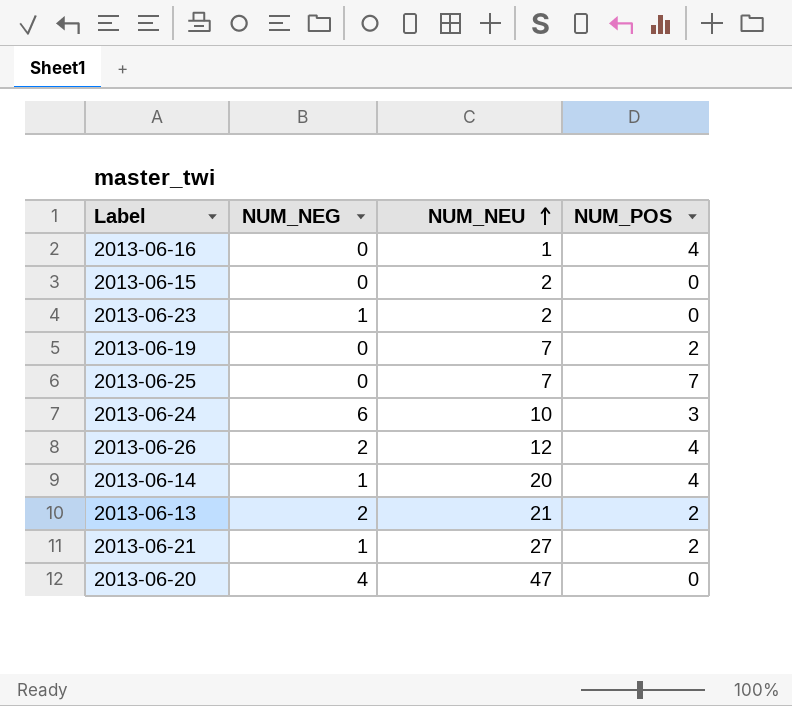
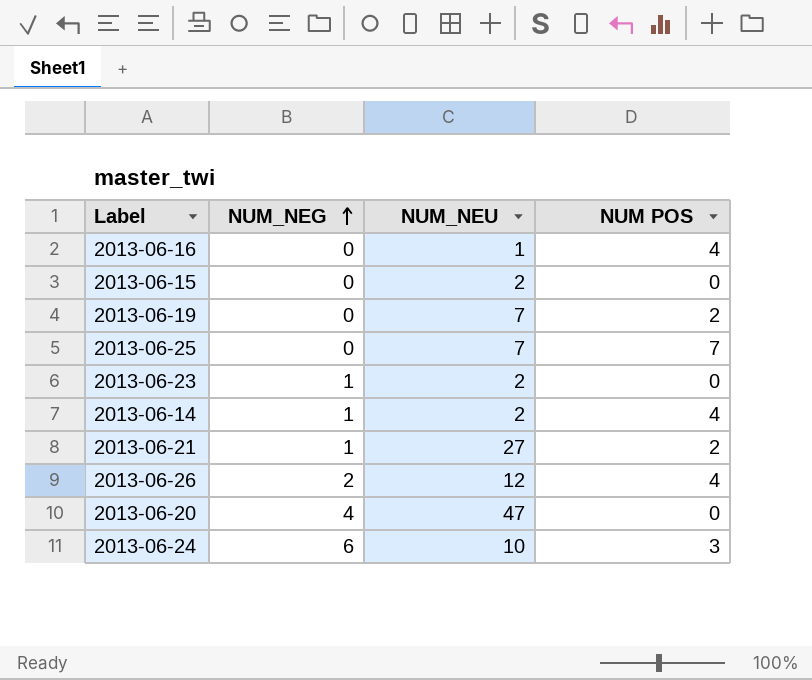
row order: NUM_NEU ascending -> NUM_NEG ascending
column name: NUM_POS -> NUM POS
row 2013-06-13: 2 | 21 | 2 -> none
2013-06-14 | NUM_NEU: 20 -> 2

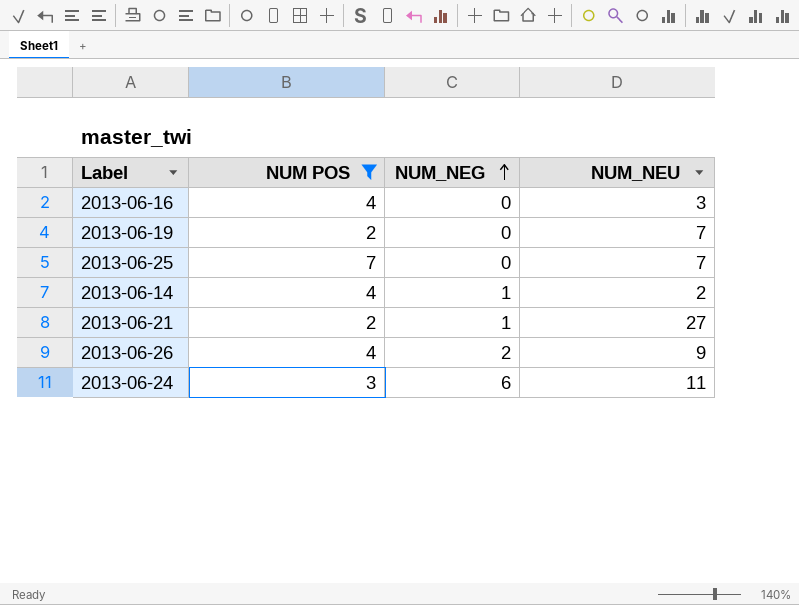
filter: none -> NUM POS != 0
column NUM POS | position: 4 -> 2
2013-06-16 | NUM_NEU: 1 -> 3
2013-06-26 | NUM_NEU: 12 -> 9
2013-06-24 | NUM_NEU: 10 -> 11

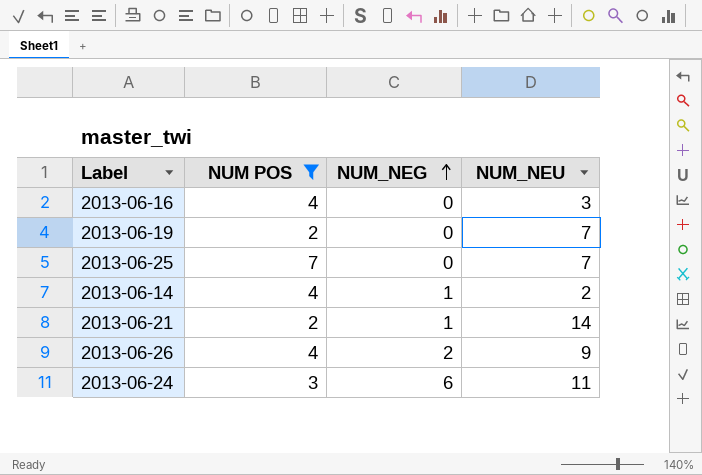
2013-06-21 | NUM_NEU: 27 -> 14

